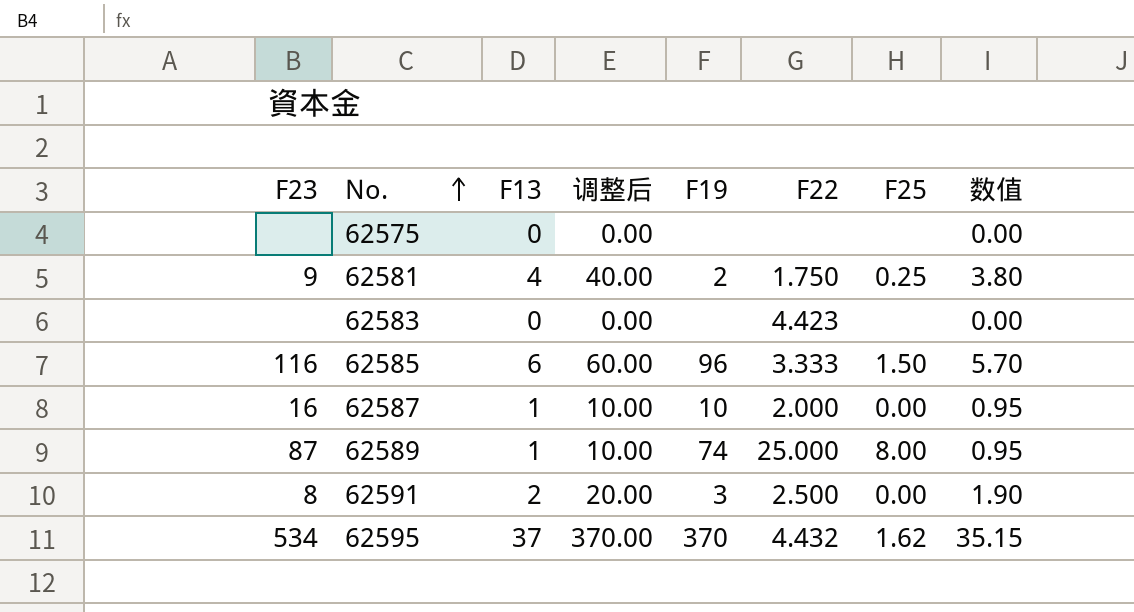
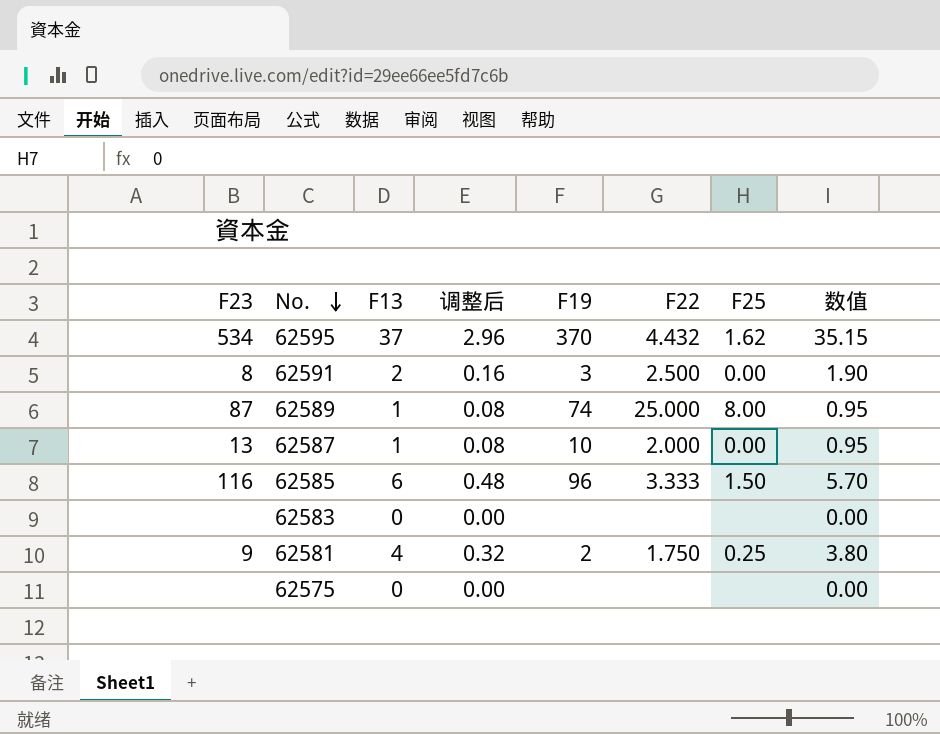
row order: No. ascending -> No. descending
column 调整后 | formula: [F13] * 10 -> [F13] * 0.08
62587 | F23: 16 -> 13
62583 | F22: 4.423 -> none

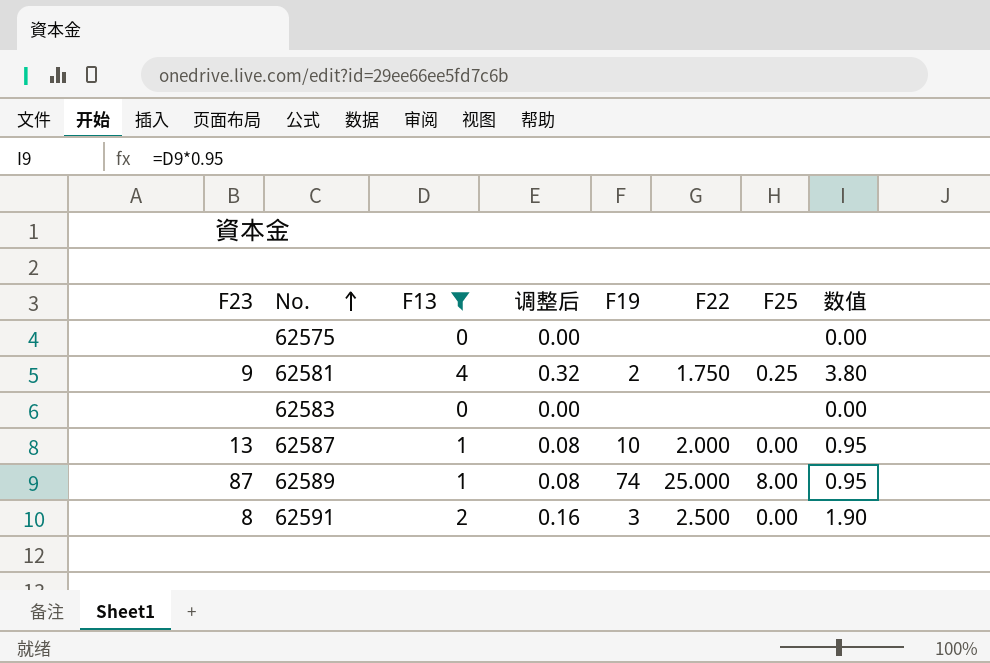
filter: none -> F13 <= 4
row order: No. descending -> No. ascending

